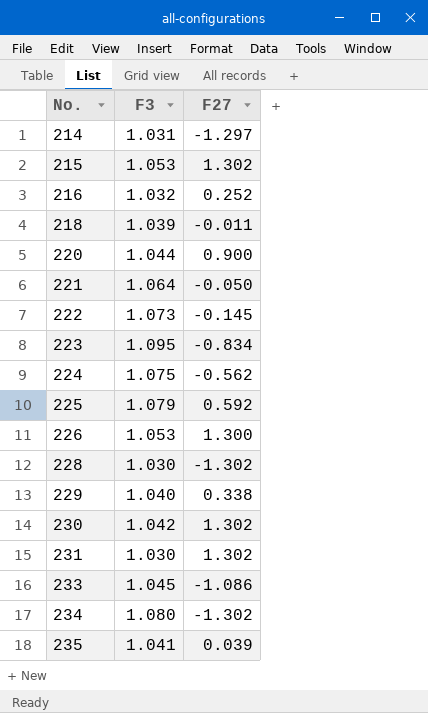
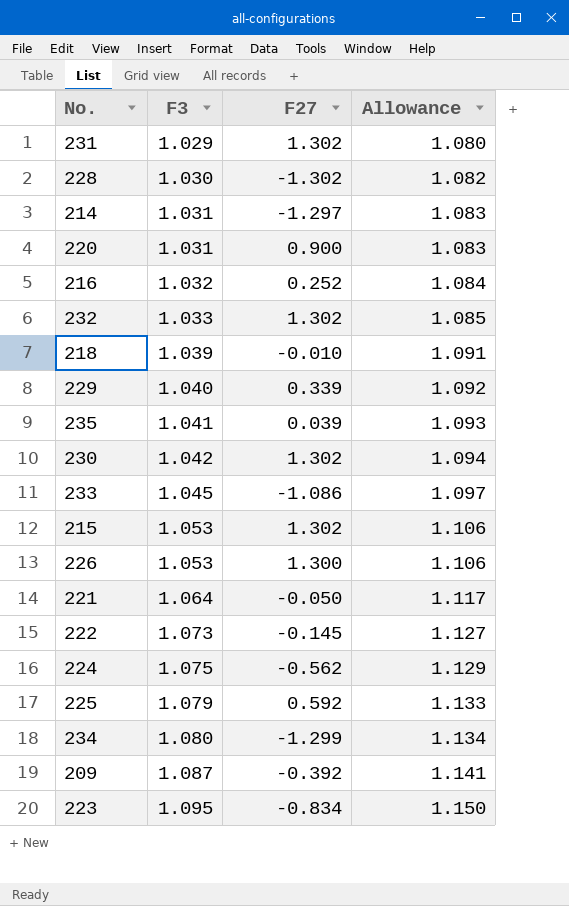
row order: No. ascending -> F3 ascending
column Allowance | formula: none -> [F3] * 1.05
231 | F3: 1.030 -> 1.029
220 | F3: 1.044 -> 1.031
row 232: none -> 1.033 | 1.302 | 1.085
218 | F27: -0.011 -> -0.010
229 | F27: 0.338 -> 0.339
234 | F27: -1.302 -> -1.299
row 209: none -> 1.087 | -0.392 | 1.141

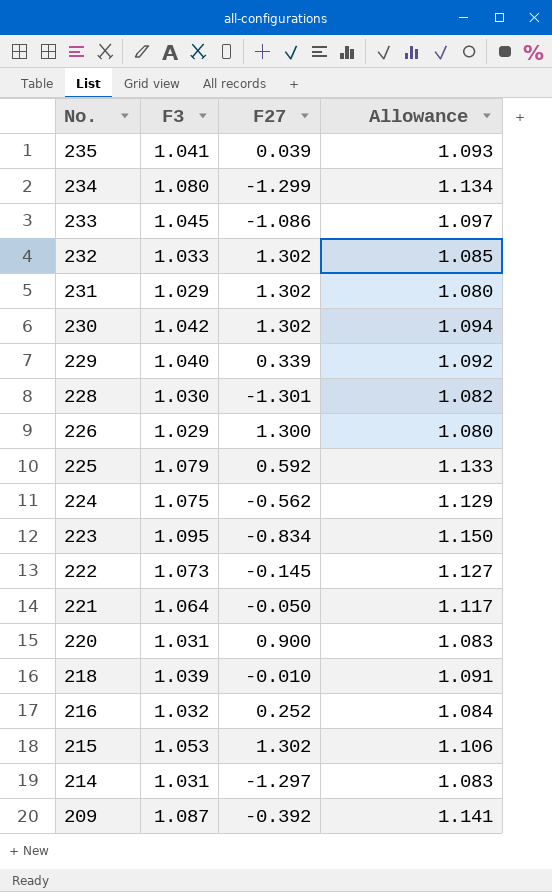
row order: F3 ascending -> No. descending
228 | F27: -1.302 -> -1.301
226 | F3: 1.053 -> 1.029
226 | Allowance: 1.106 -> 1.080

